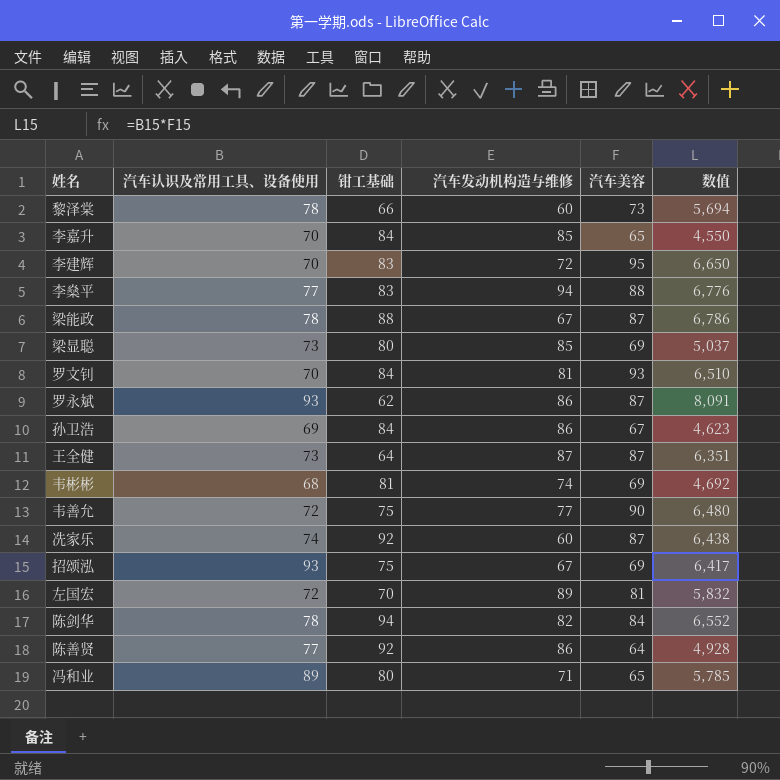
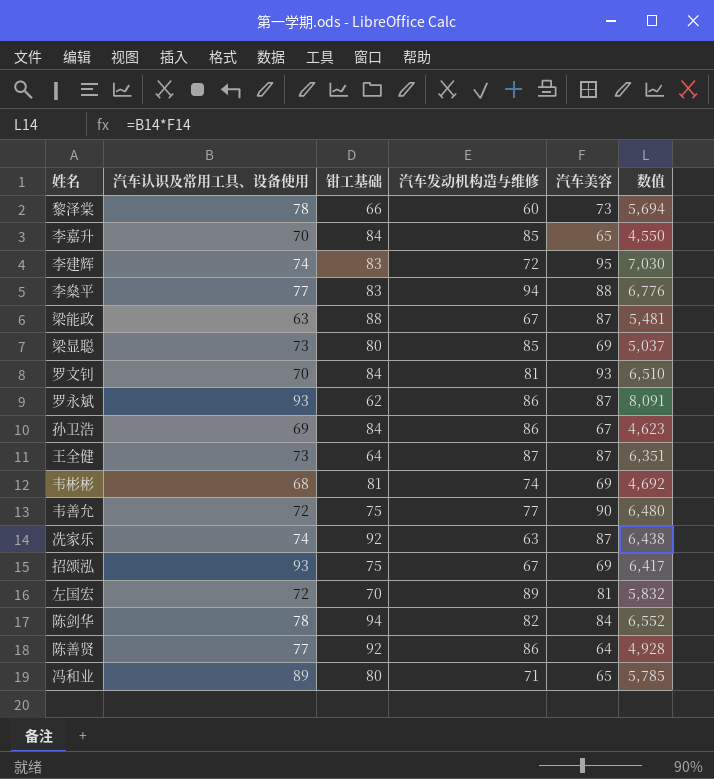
李建辉 | 汽车认识及常用工具、设备使用: 70 -> 74
李建辉 | 数值: 6,650 -> 7,030
梁能政 | 汽车认识及常用工具、设备使用: 78 -> 63
梁能政 | 数值: 6,786 -> 5,481
冼家乐 | 汽车发动机构造与维修: 60 -> 63

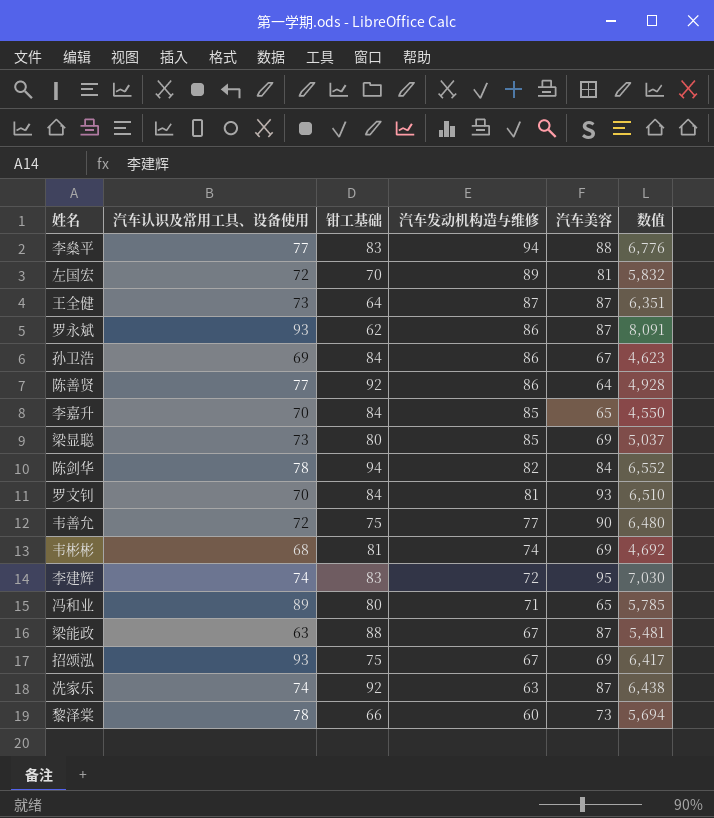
row order: none -> 汽车发动机构造与维修 descending

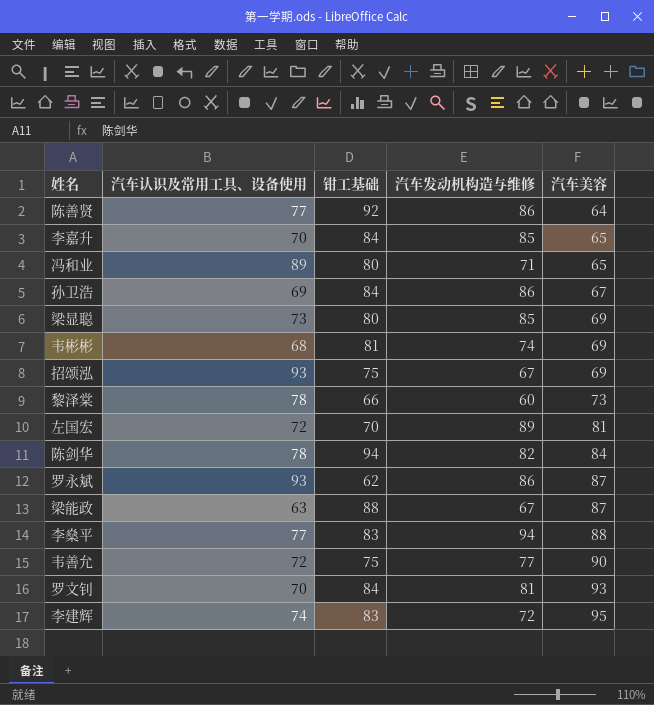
row order: 汽车发动机构造与维修 descending -> 汽车美容 ascending
column 数值 | formula: [汽车认识及常用工具、设备使用] * [汽车美容] -> none
row 王全健: 73 | 64 | 87 | 87 | 6,351 -> none
row 冼家乐: 74 | 92 | 63 | 87 | 6,438 -> none

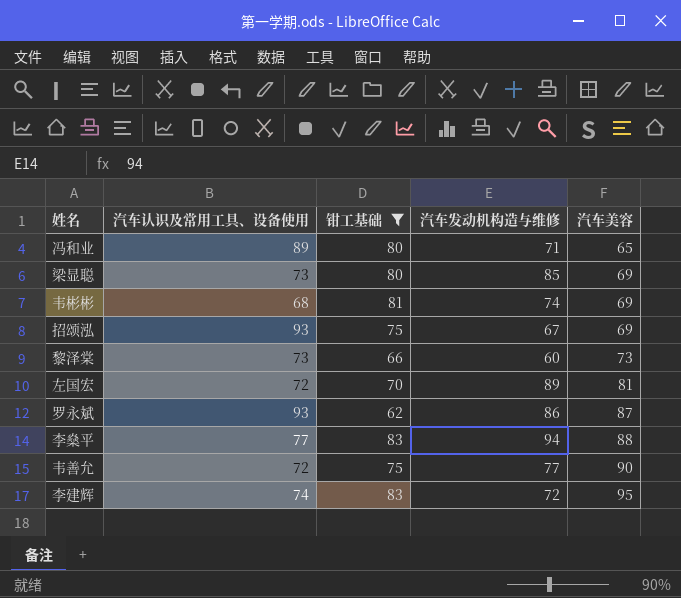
filter: none -> 钳工基础 <= 83
黎泽棠 | 汽车认识及常用工具、设备使用: 78 -> 73

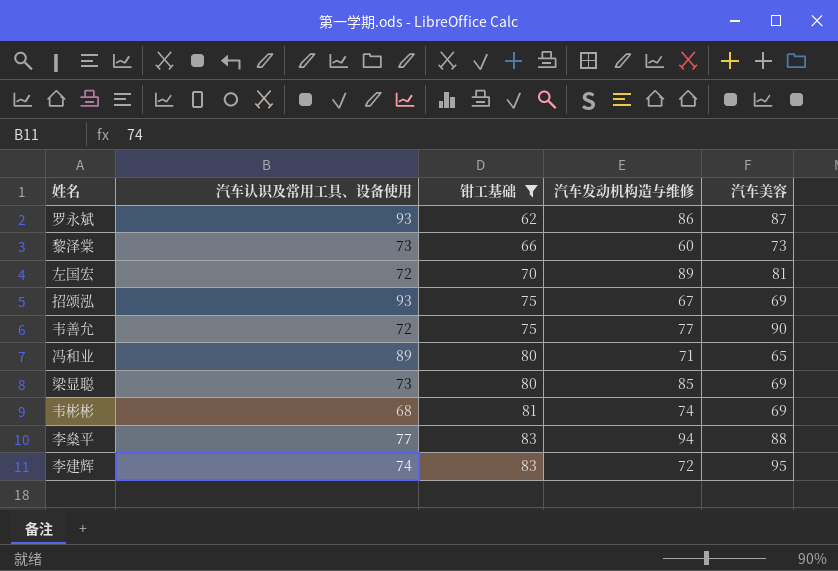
row order: 汽车美容 ascending -> 钳工基础 ascending

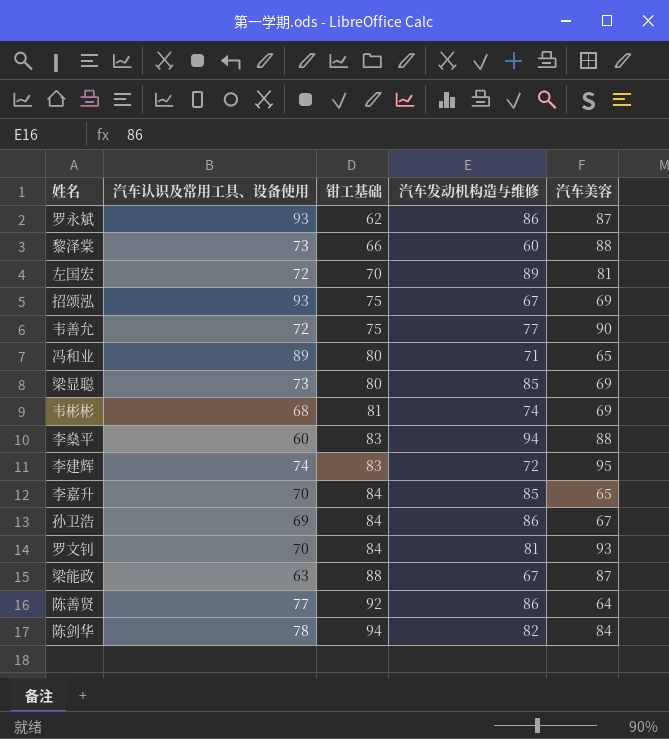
filter: 钳工基础 <= 83 -> none
黎泽棠 | 汽车美容: 73 -> 88
李燊平 | 汽车认识及常用工具、设备使用: 77 -> 60

